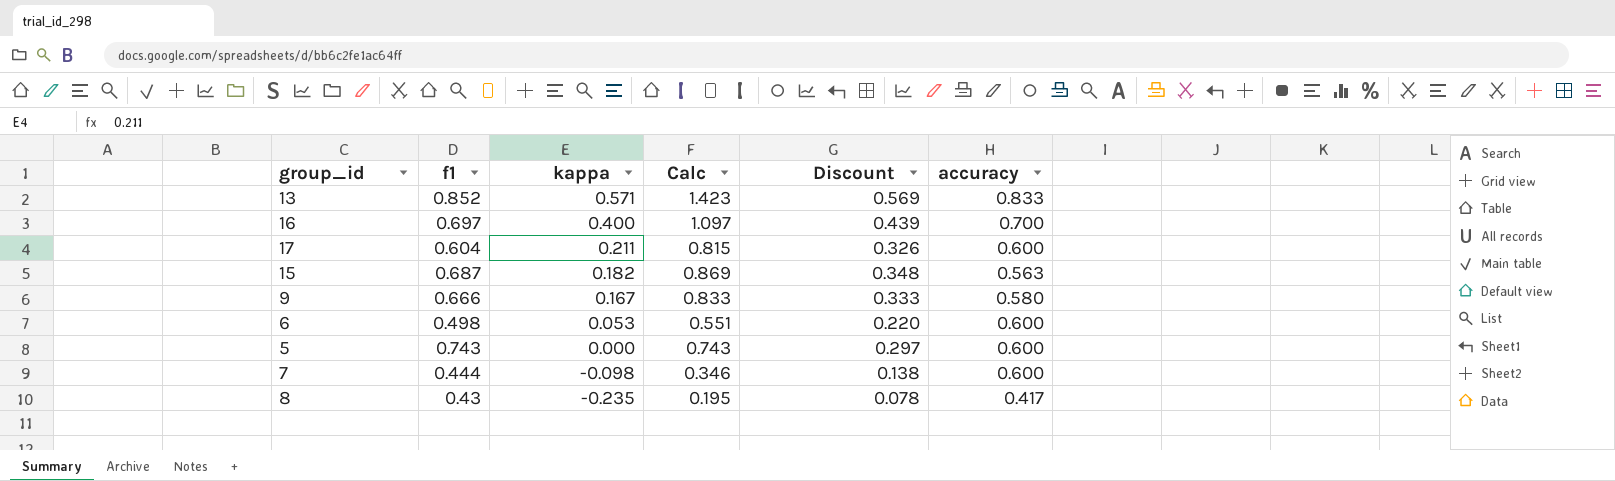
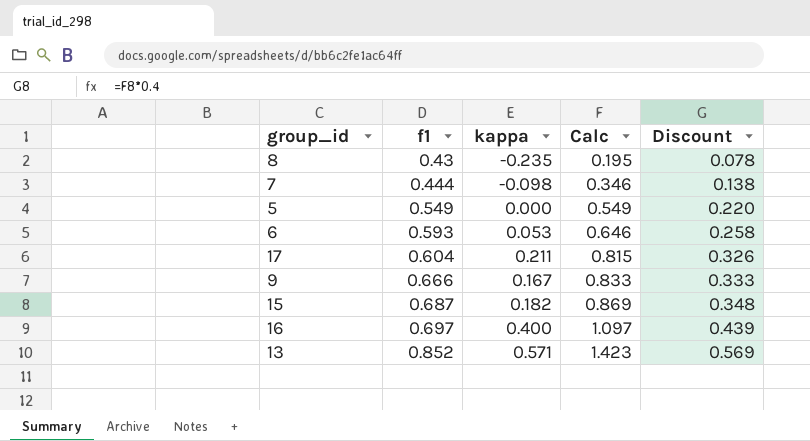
row order: kappa descending -> f1 ascending
column accuracy | position: 6 -> none
5 | f1: 0.743 -> 0.549
5 | Calc: 0.743 -> 0.549
5 | Discount: 0.297 -> 0.220
6 | f1: 0.498 -> 0.593
6 | Calc: 0.551 -> 0.646
6 | Discount: 0.220 -> 0.258

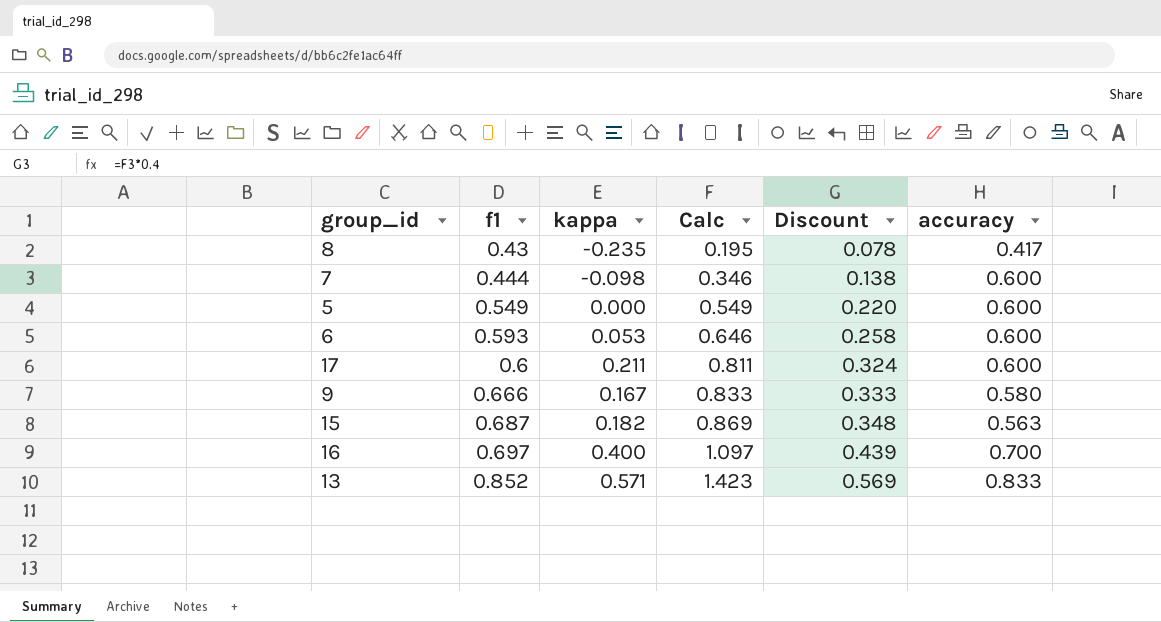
column accuracy | position: none -> 6
17 | f1: 0.604 -> 0.6
17 | Calc: 0.815 -> 0.811
17 | Discount: 0.326 -> 0.324

